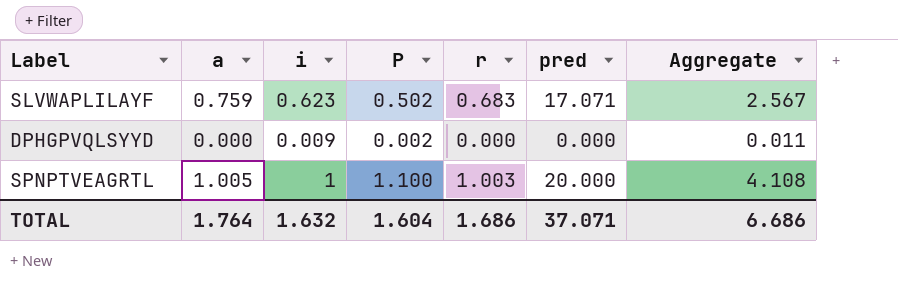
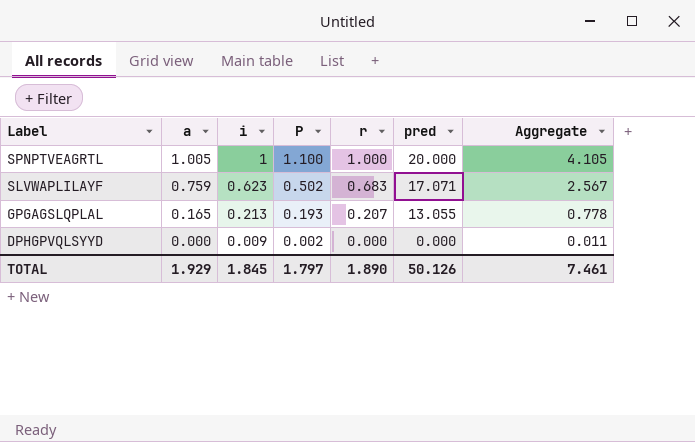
row order: none -> Label descending
SPNPTVEAGRTL | r: 1.003 -> 1.000
SPNPTVEAGRTL | Aggregate: 4.108 -> 4.105
row GPGAGSLQPLAL: none -> 0.165 | 0.213 | 0.193 | 0.207 | 13.055 | 0.778
TOTAL | a: 1.764 -> 1.929
TOTAL | i: 1.632 -> 1.845
TOTAL | P: 1.604 -> 1.797
TOTAL | r: 1.686 -> 1.890
TOTAL | pred: 37.071 -> 50.126
TOTAL | Aggregate: 6.686 -> 7.461

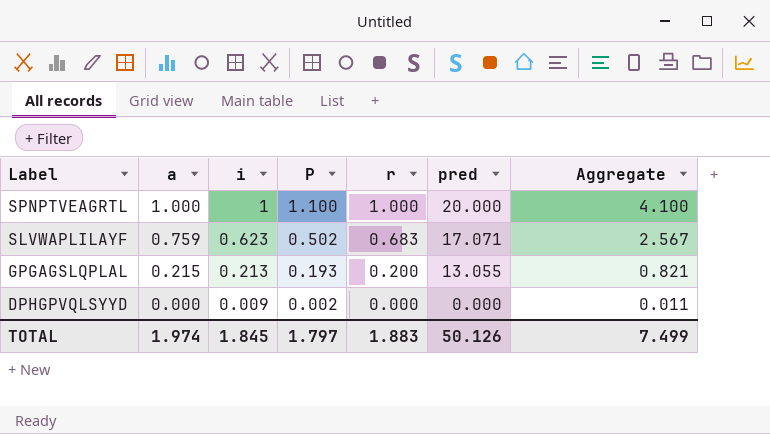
SPNPTVEAGRTL | a: 1.005 -> 1.000
SPNPTVEAGRTL | Aggregate: 4.105 -> 4.100
GPGAGSLQPLAL | a: 0.165 -> 0.215
GPGAGSLQPLAL | r: 0.207 -> 0.200
GPGAGSLQPLAL | Aggregate: 0.778 -> 0.821
TOTAL | a: 1.929 -> 1.974
TOTAL | r: 1.890 -> 1.883
TOTAL | Aggregate: 7.461 -> 7.499

